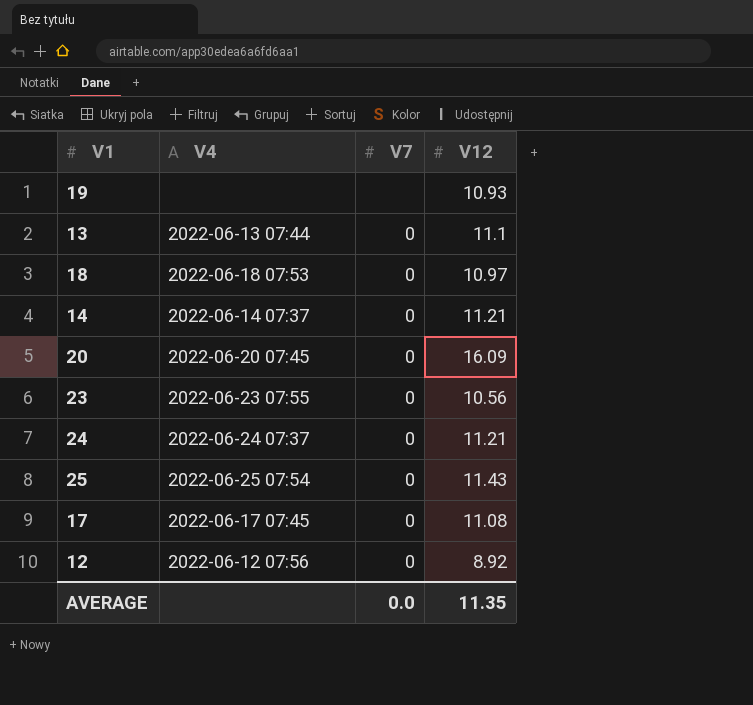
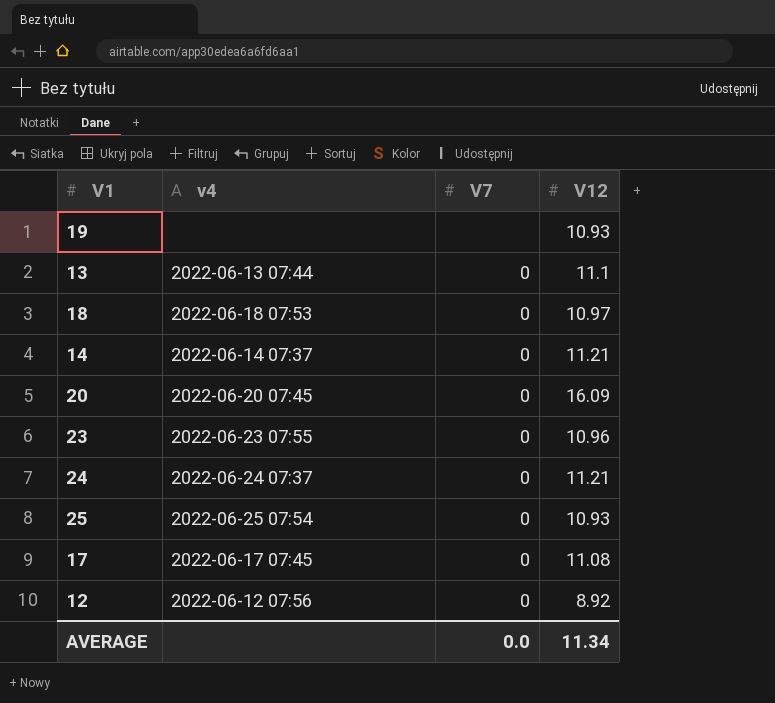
column name: V4 -> v4
23 | V12: 10.56 -> 10.96
25 | V12: 11.43 -> 10.93
AVERAGE | V12: 11.35 -> 11.34

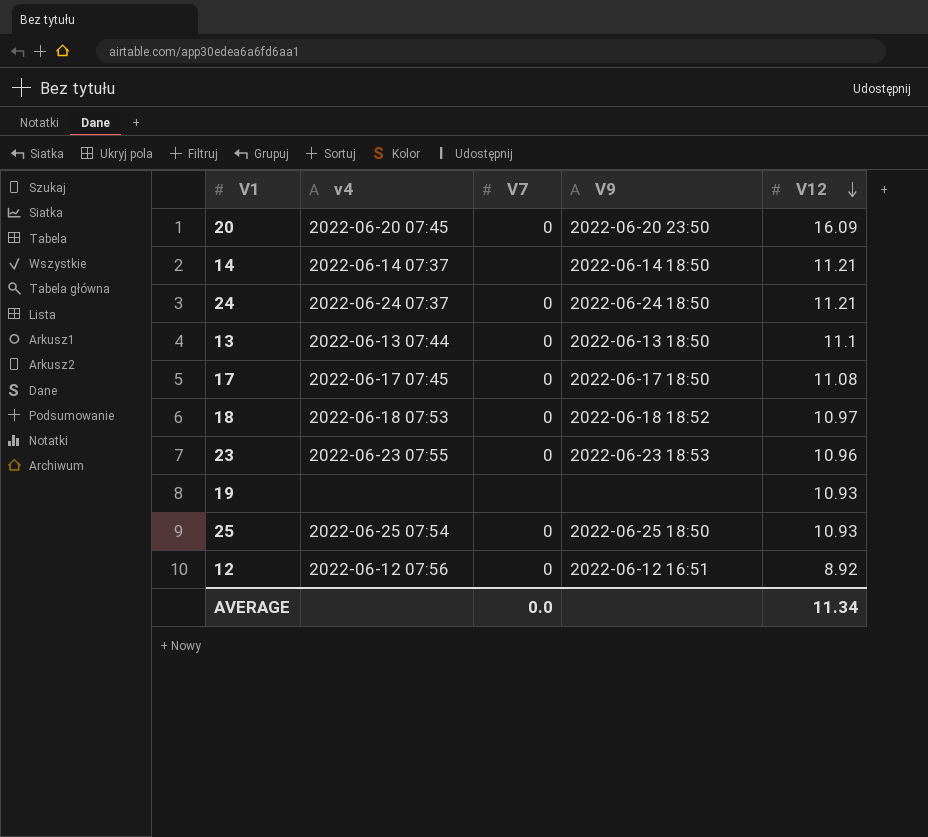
row order: none -> V12 descending
column V9 | position: none -> 4
14 | V7: 0 -> none

